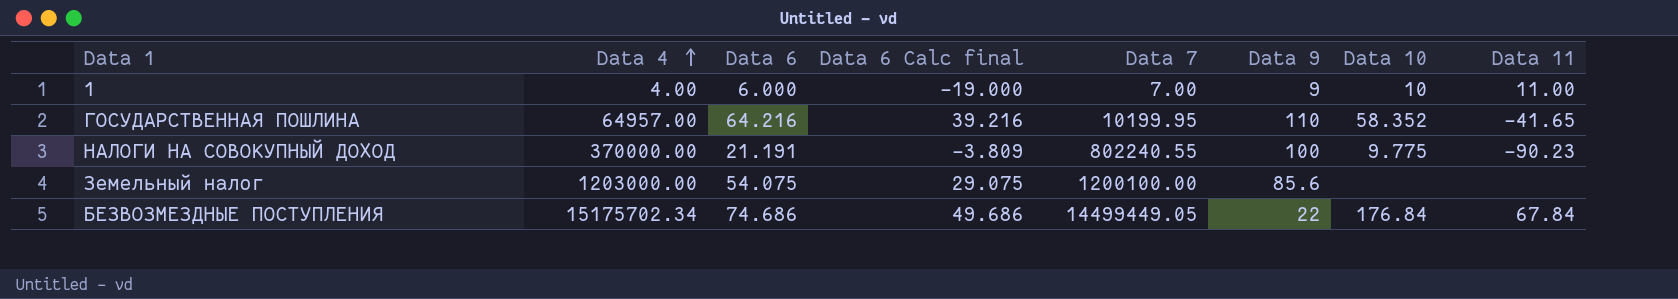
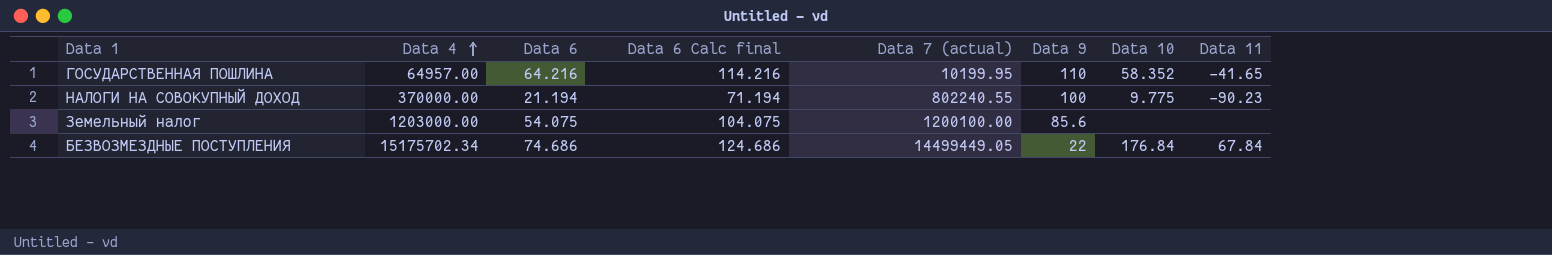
column Data 6 Calc final | formula: [Data 6] - 25 -> [Data 6] + 50
column name: Data 7 -> Data 7 (actual)
row 1: 4.00 | 6.000 | -19.000 | 7.00 | 9 | 10 | 11.00 -> none
НАЛОГИ НА СОВОКУПНЫЙ ДОХОД | Data 6: 21.191 -> 21.194

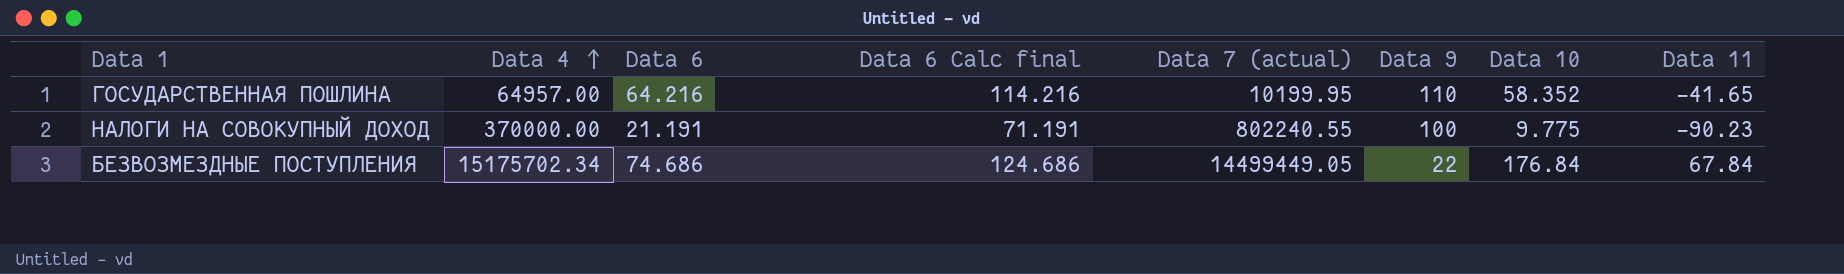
row Земельный налог: 1203000.00 | 54.075 | 104.075 | 1200100.00 | 85.6 | none | none -> none
НАЛОГИ НА СОВОКУПНЫЙ ДОХОД | Data 6: 21.194 -> 21.191
НАЛОГИ НА СОВОКУПНЫЙ ДОХОД | Data 6 Calc final: 71.194 -> 71.191

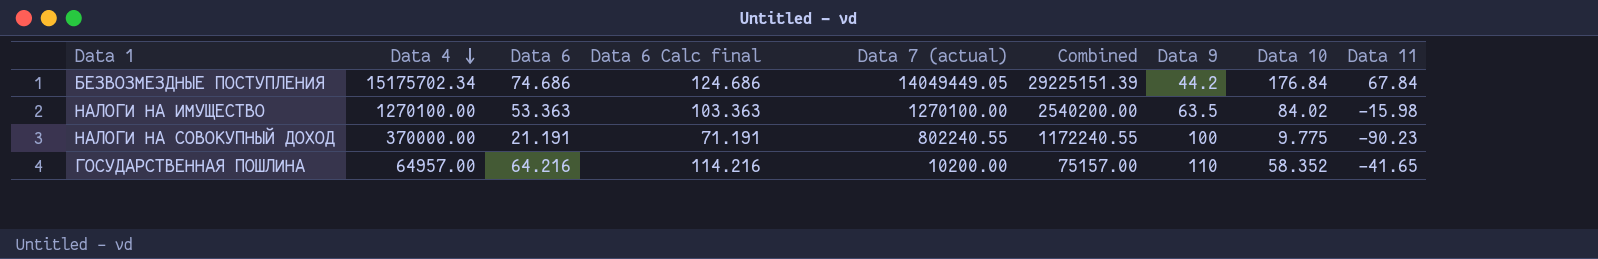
row order: Data 4 ascending -> Data 4 descending
column Combined | formula: none -> [Data 4] + [Data 7 (actual)]
БЕЗВОЗМЕЗДНЫЕ ПОСТУПЛЕНИЯ | Data 7 (actual): 14499449.05 -> 14049449.05
БЕЗВОЗМЕЗДНЫЕ ПОСТУПЛЕНИЯ | Data 9: 22 -> 44.2
row НАЛОГИ НА ИМУЩЕСТВО: none -> 1270100.00 | 53.363 | 103.363 | 1270100.00 | 2540200.00 | 63.5 | 84.02 | -15.98
ГОСУДАРСТВЕННАЯ ПОШЛИНА | Data 7 (actual): 10199.95 -> 10200.00

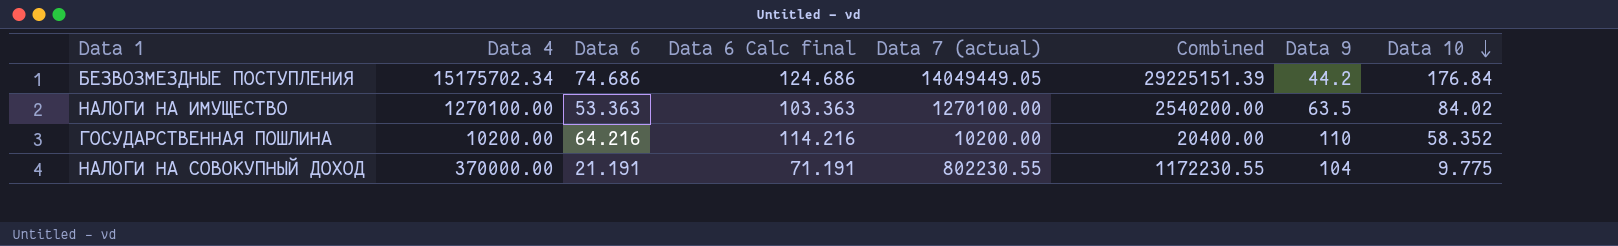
row order: Data 4 descending -> Data 10 descending
column Data 11 | position: 9 -> none
ГОСУДАРСТВЕННАЯ ПОШЛИНА | Data 4: 64957.00 -> 10200.00
ГОСУДАРСТВЕННАЯ ПОШЛИНА | Combined: 75157.00 -> 20400.00
НАЛОГИ НА СОВОКУПНЫЙ ДОХОД | Data 7 (actual): 802240.55 -> 802230.55
НАЛОГИ НА СОВОКУПНЫЙ ДОХОД | Combined: 1172240.55 -> 1172230.55
НАЛОГИ НА СОВОКУПНЫЙ ДОХОД | Data 9: 100 -> 104

